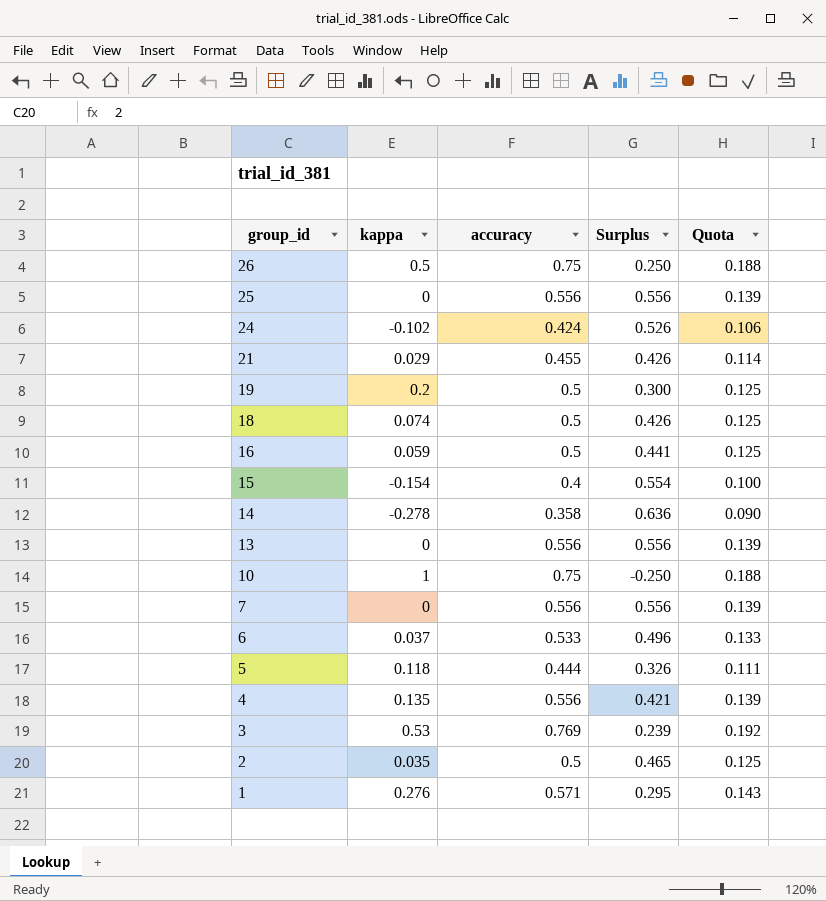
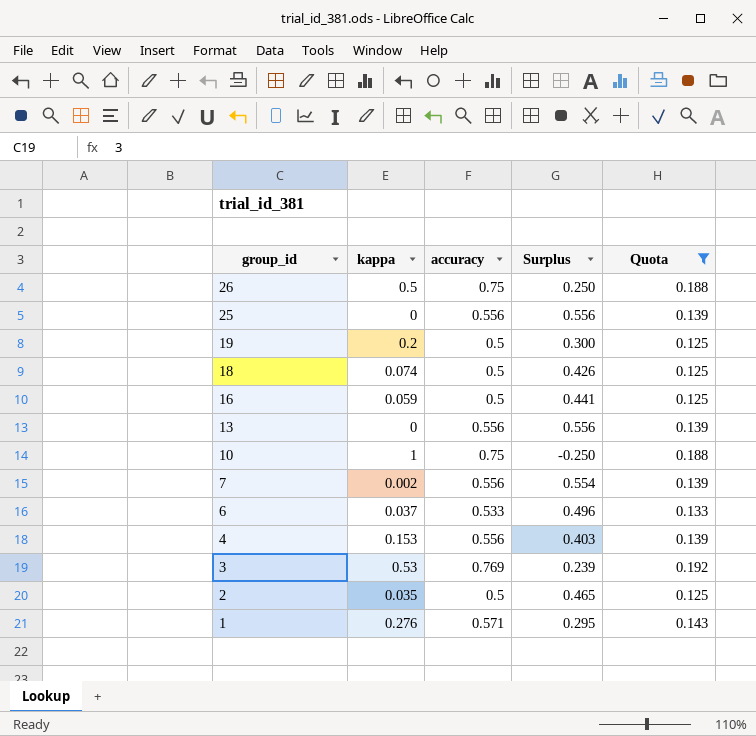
filter: none -> Quota >= 0.125
7 | kappa: 0 -> 0.002
7 | Surplus: 0.556 -> 0.554
4 | kappa: 0.135 -> 0.153
4 | Surplus: 0.421 -> 0.403

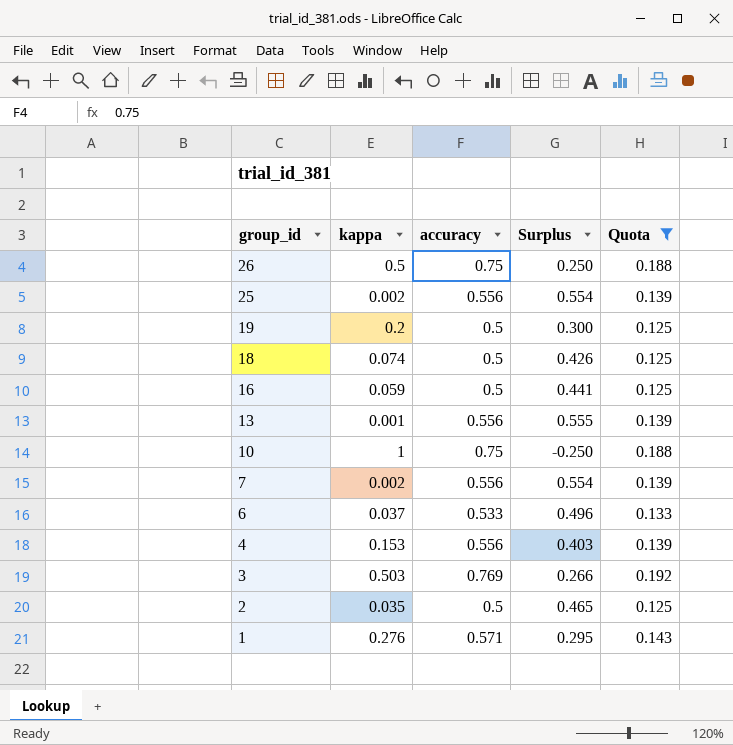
25 | kappa: 0 -> 0.002
25 | Surplus: 0.556 -> 0.554
13 | kappa: 0 -> 0.001
13 | Surplus: 0.556 -> 0.555
3 | kappa: 0.53 -> 0.503
3 | Surplus: 0.239 -> 0.266

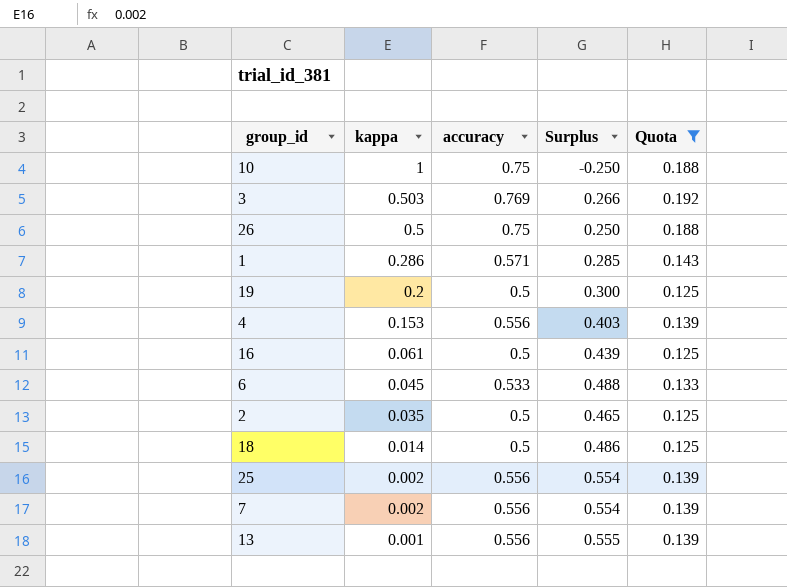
row order: group_id descending -> kappa descending
1 | kappa: 0.276 -> 0.286
1 | Surplus: 0.295 -> 0.285
16 | kappa: 0.059 -> 0.061
16 | Surplus: 0.441 -> 0.439
6 | kappa: 0.037 -> 0.045
6 | Surplus: 0.496 -> 0.488
18 | kappa: 0.074 -> 0.014
18 | Surplus: 0.426 -> 0.486

